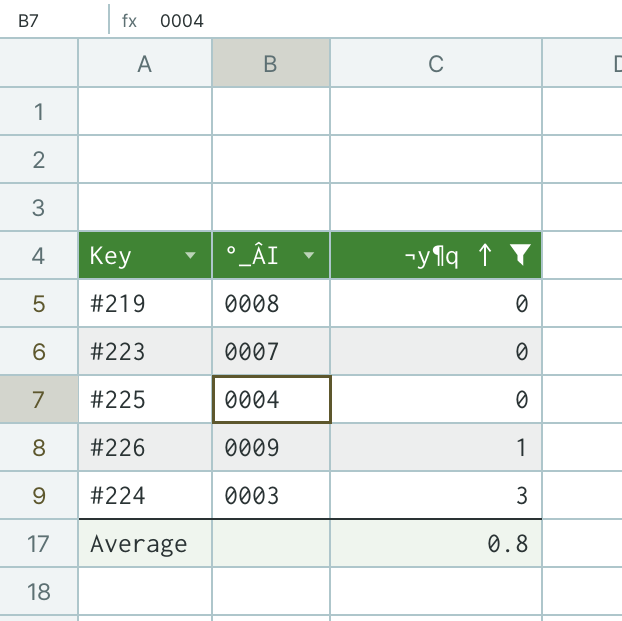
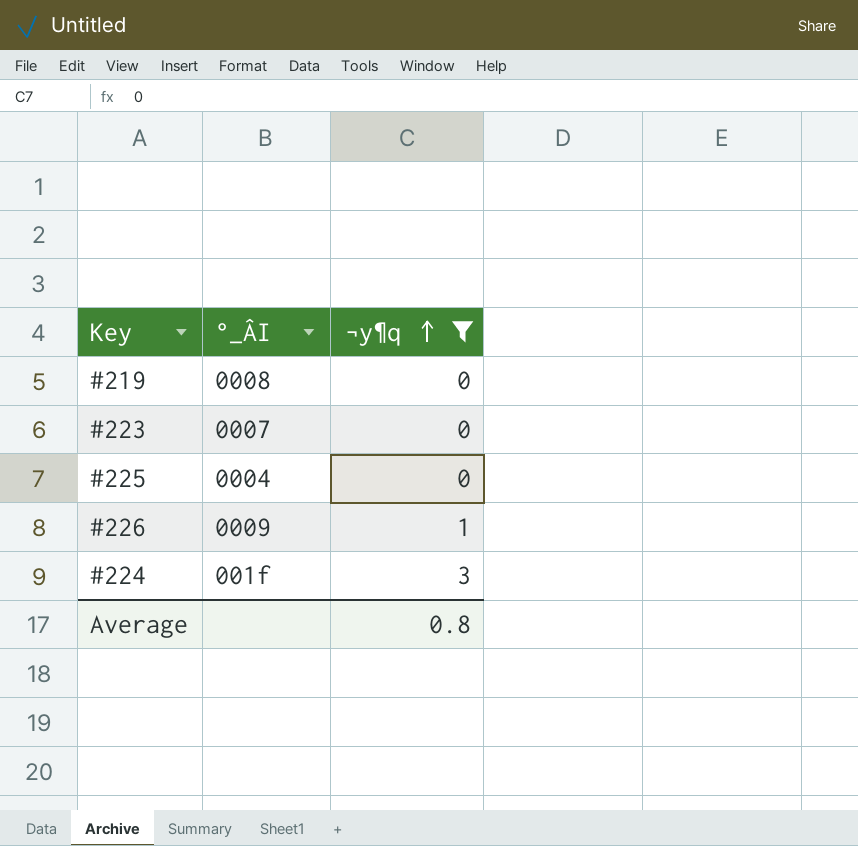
#224 | °_ÂI: 0003 -> 001f

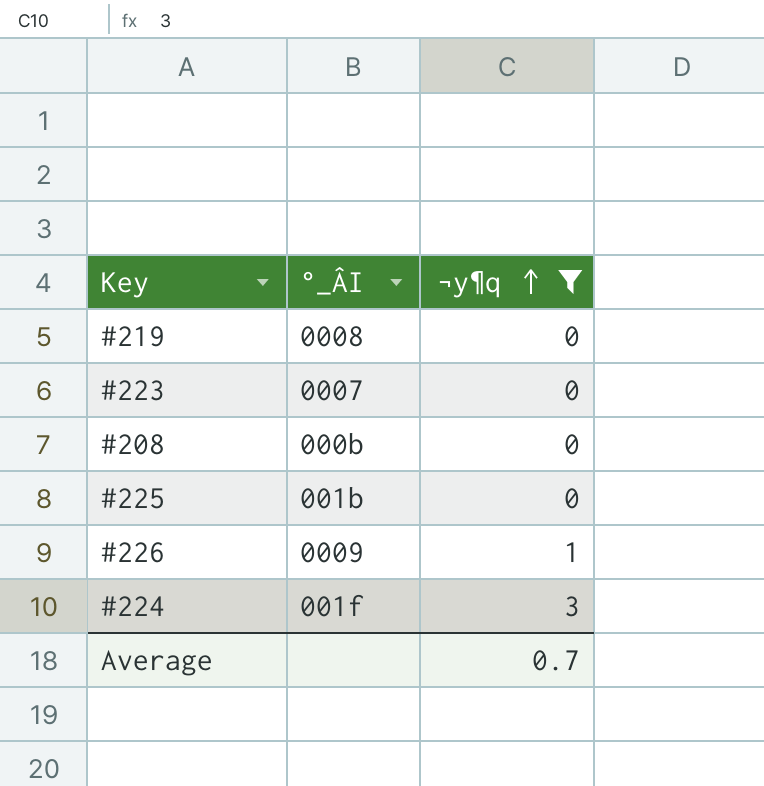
row #208: none -> 000b | 0
#225 | °_ÂI: 0004 -> 001b
Average | ¬y¶q: 0.8 -> 0.7

